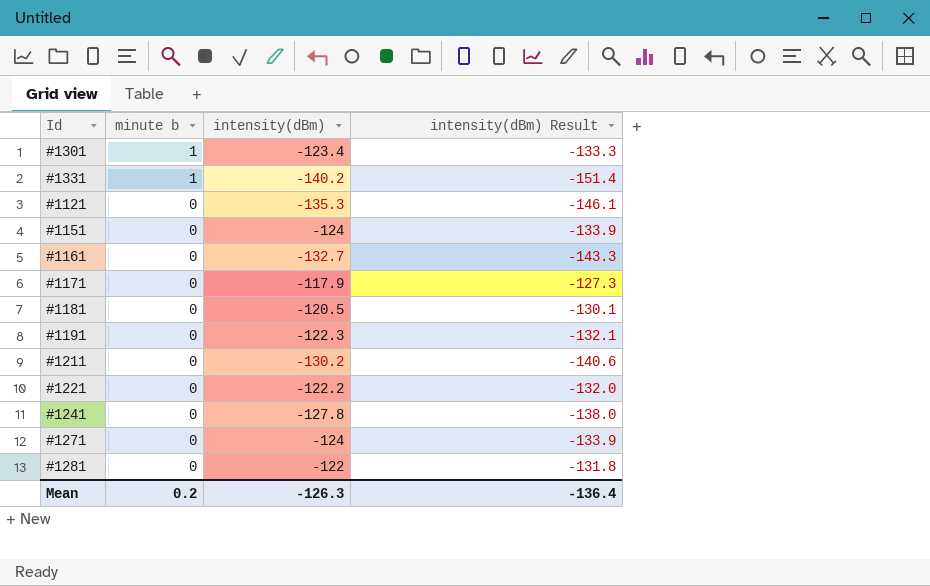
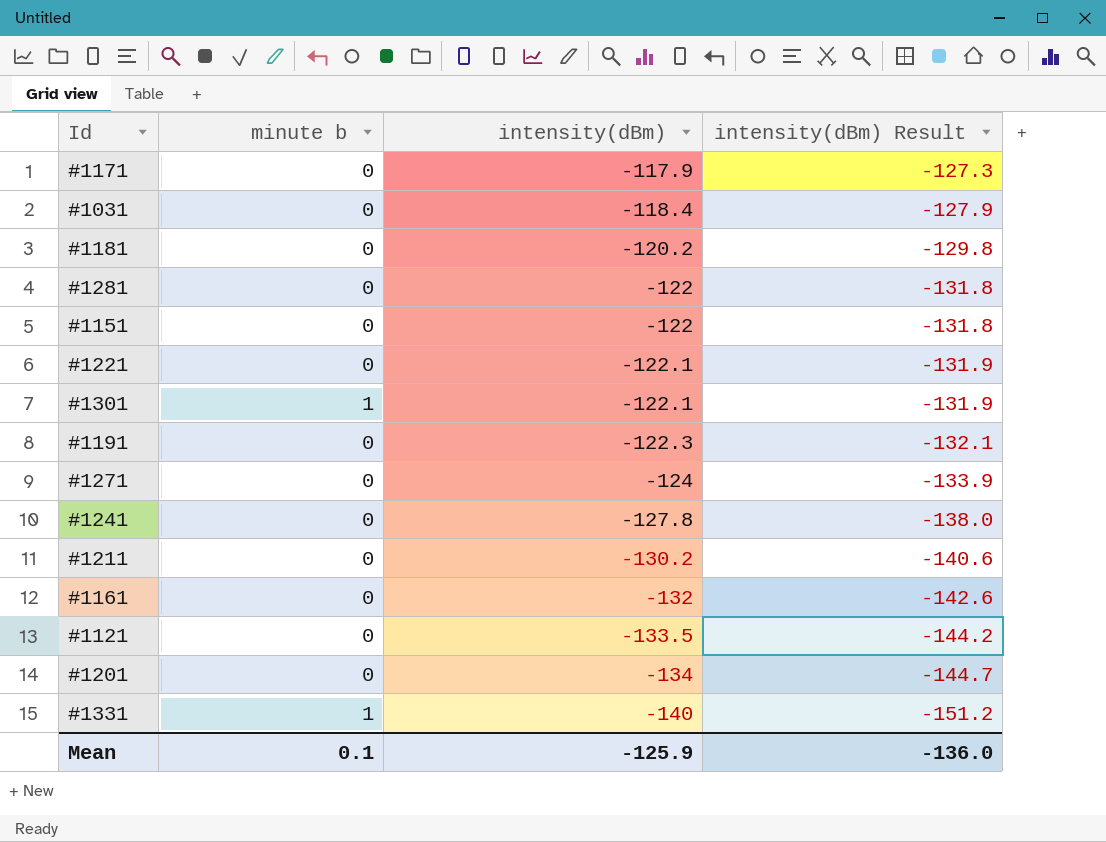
row order: minute b descending -> intensity(dBm) descending
row #1031: none -> 0 | -118.4 | -127.9
#1181 | intensity(dBm): -120.5 -> -120.2
#1181 | intensity(dBm) Result: -130.1 -> -129.8
#1151 | intensity(dBm): -124 -> -122
#1151 | intensity(dBm) Result: -133.9 -> -131.8
#1221 | intensity(dBm): -122.2 -> -122.1
#1221 | intensity(dBm) Result: -132.0 -> -131.9
#1301 | intensity(dBm): -123.4 -> -122.1
#1301 | intensity(dBm) Result: -133.3 -> -131.9
#1161 | intensity(dBm): -132.7 -> -132
#1161 | intensity(dBm) Result: -143.3 -> -142.6
#1121 | intensity(dBm): -135.3 -> -133.5
#1121 | intensity(dBm) Result: -146.1 -> -144.2
row #1201: none -> 0 | -134 | -144.7
#1331 | intensity(dBm): -140.2 -> -140
#1331 | intensity(dBm) Result: -151.4 -> -151.2
Mean | minute b: 0.2 -> 0.1
Mean | intensity(dBm): -126.3 -> -125.9
Mean | intensity(dBm) Result: -136.4 -> -136.0

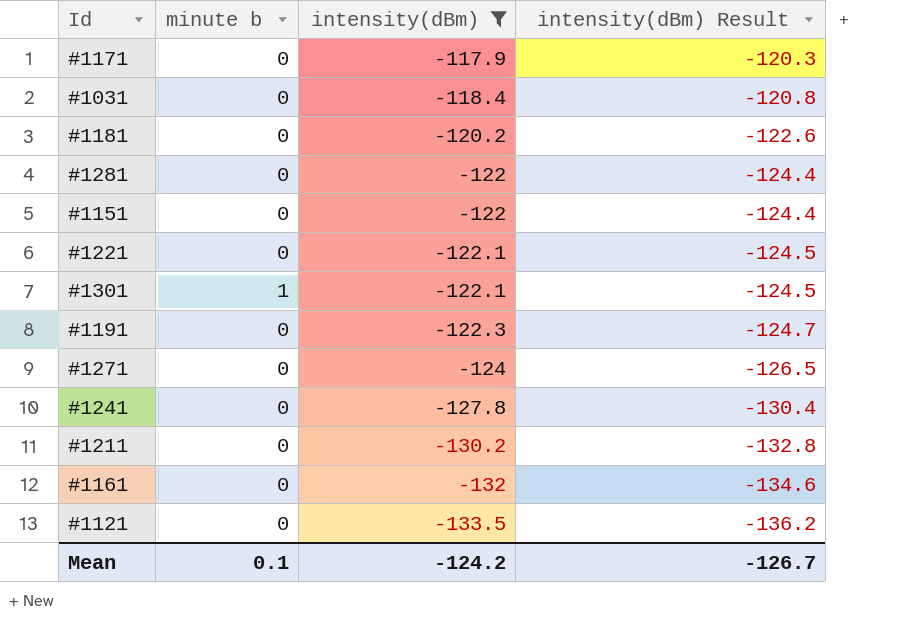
filter: none -> intensity(dBm) >= -133.5
column intensity(dBm) Result | formula: [intensity(dBm)] * 1.08 -> [intensity(dBm)] * 1.02
Mean | intensity(dBm): -125.9 -> -124.2
Mean | intensity(dBm) Result: -136.0 -> -126.7

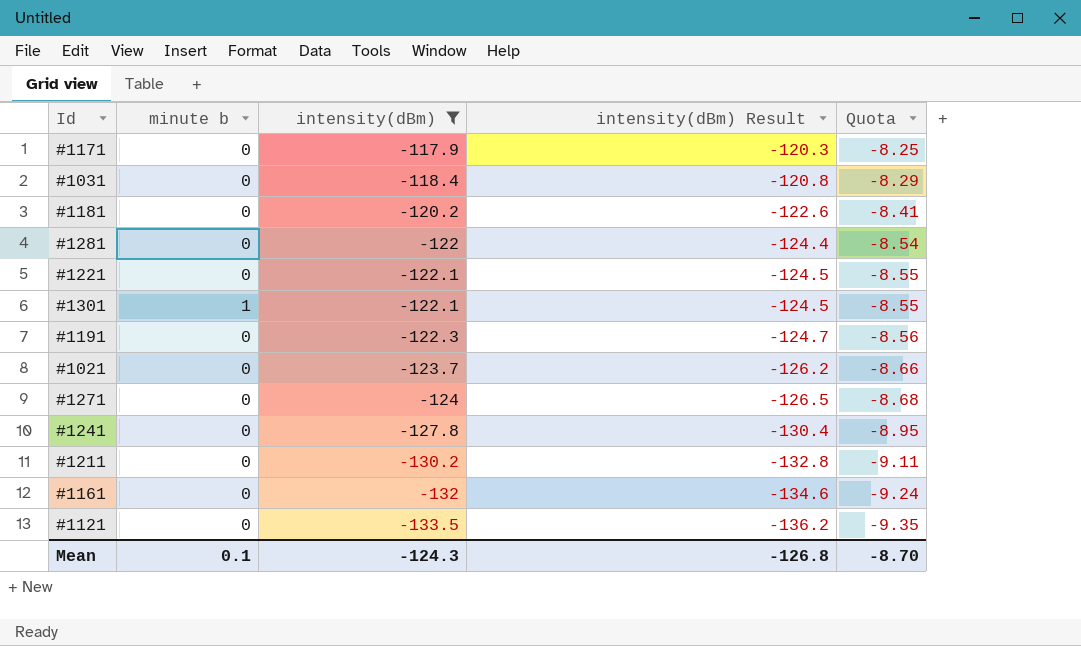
column Quota | formula: none -> [intensity(dBm)] * 0.07
row #1151: 0 | -122 | -124.4 -> none
row #1021: none -> 0 | -123.7 | -126.2 | -8.66
Mean | intensity(dBm): -124.2 -> -124.3
Mean | intensity(dBm) Result: -126.7 -> -126.8

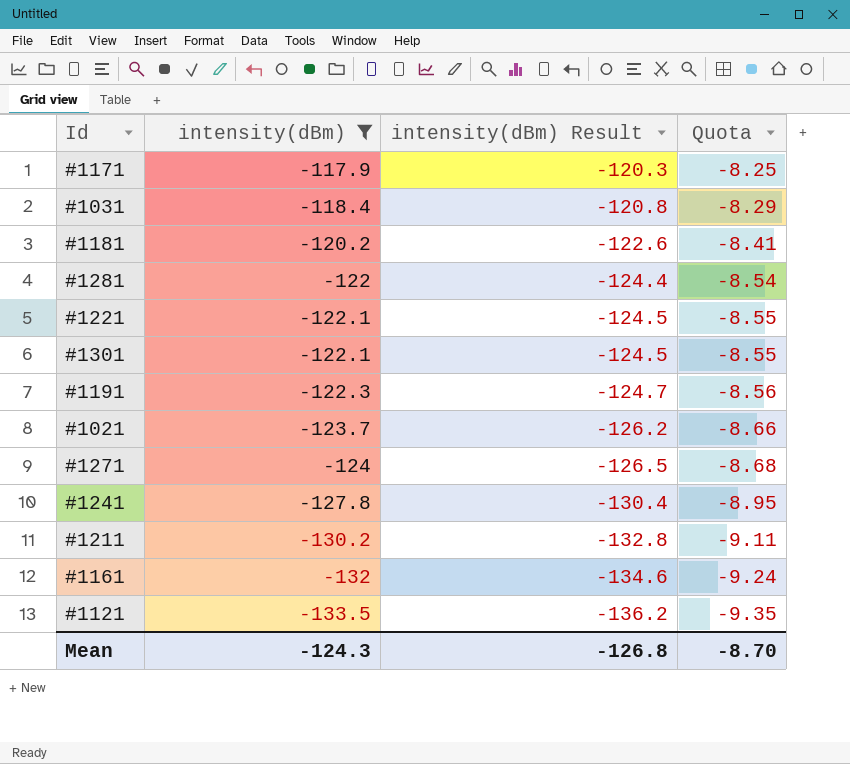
column minute b | position: 2 -> none

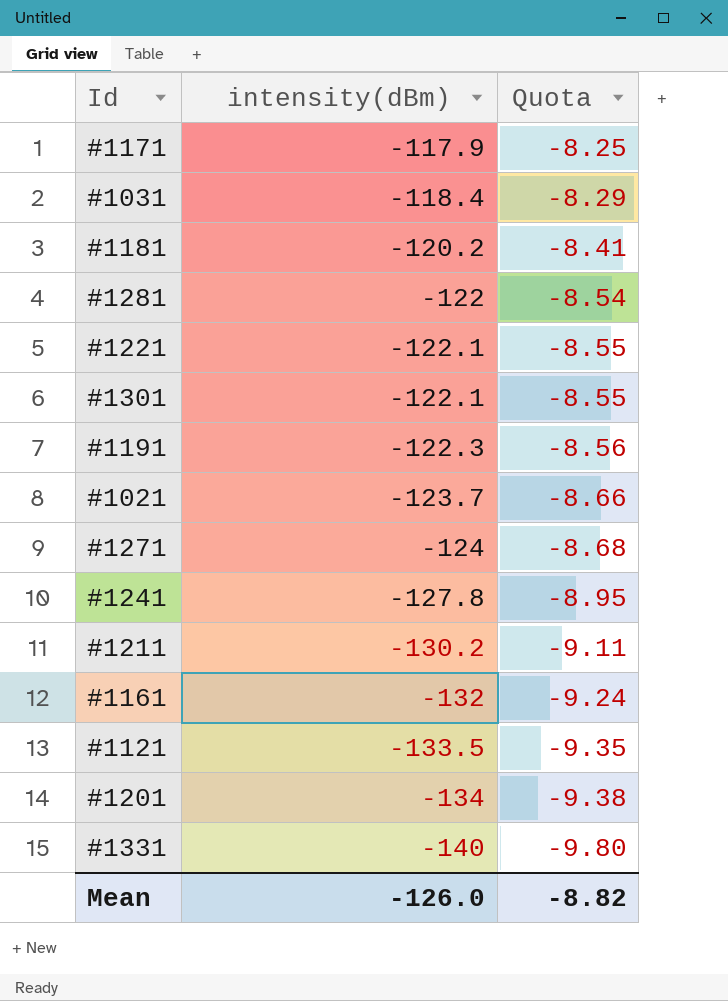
filter: intensity(dBm) >= -133.5 -> none
column intensity(dBm) Result | formula: [intensity(dBm)] * 1.02 -> none
Mean | intensity(dBm): -124.3 -> -126.0
Mean | Quota: -8.70 -> -8.82

